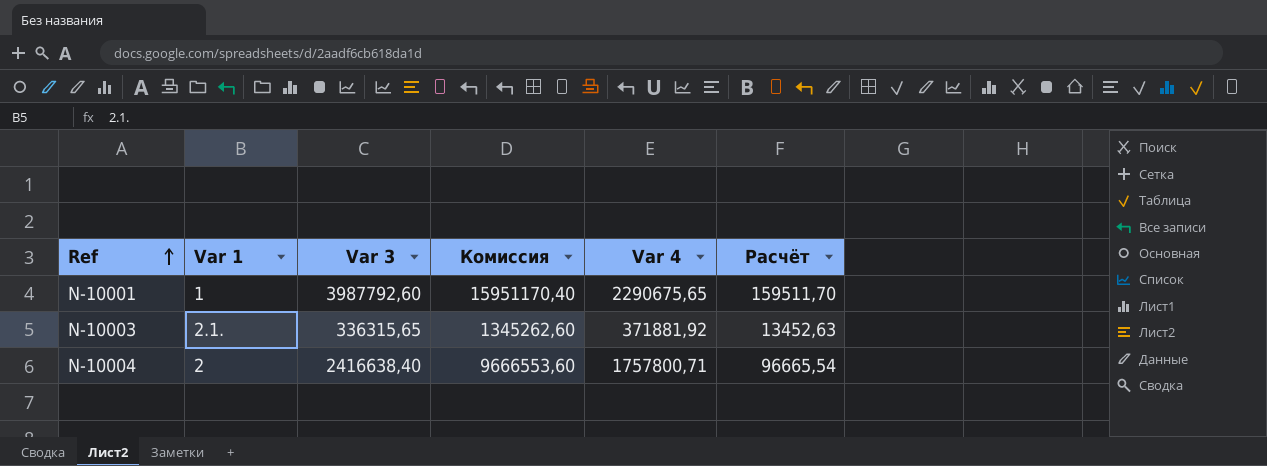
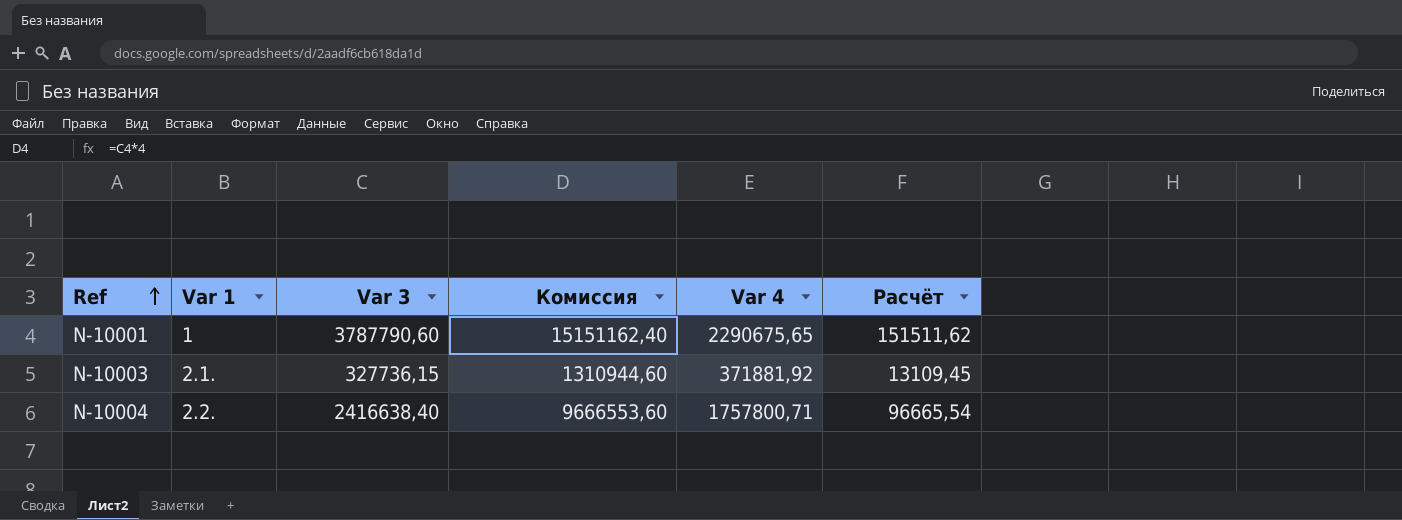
N-10001 | Var 3: 3987792,60 -> 3787790,60
N-10001 | Комиссия: 15951170,40 -> 15151162,40
N-10001 | Расчёт: 159511,70 -> 151511,62
N-10003 | Var 3: 336315,65 -> 327736,15
N-10003 | Комиссия: 1345262,60 -> 1310944,60
N-10003 | Расчёт: 13452,63 -> 13109,45
N-10004 | Var 1: 2 -> 2.2.

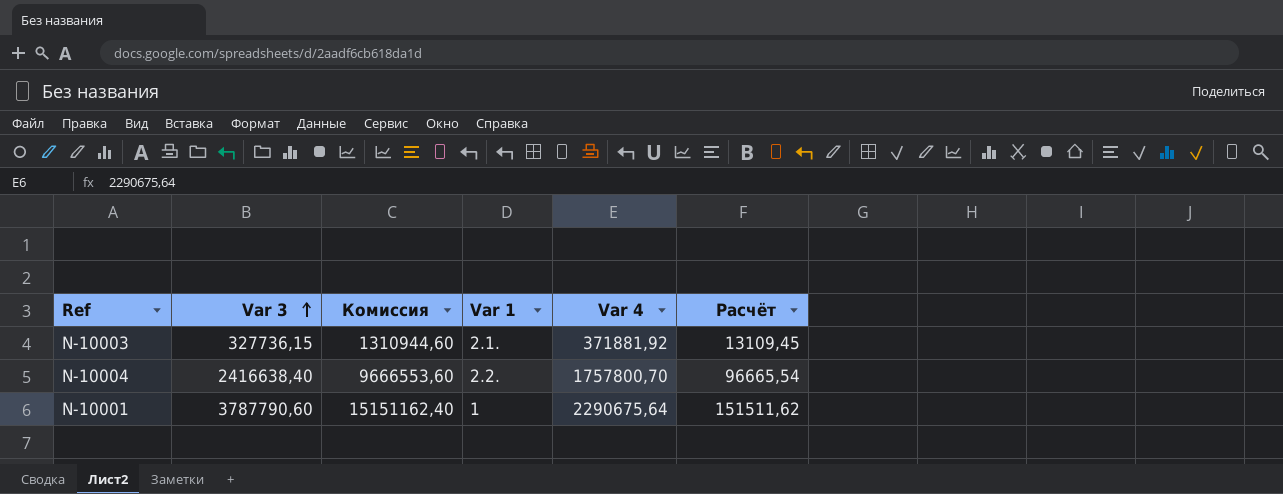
row order: Ref ascending -> Var 3 ascending
column Var 1 | position: 2 -> 4
N-10004 | Var 4: 1757800,71 -> 1757800,70
N-10001 | Var 4: 2290675,65 -> 2290675,64

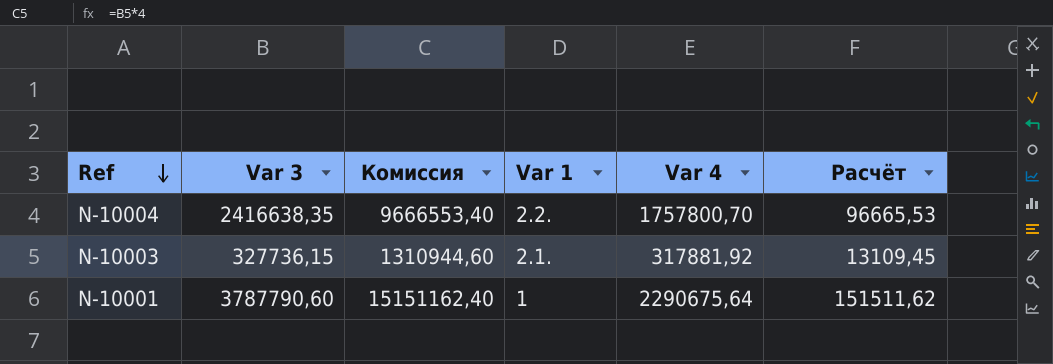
row order: Var 3 ascending -> Ref descending
N-10004 | Var 3: 2416638,40 -> 2416638,35
N-10004 | Комиссия: 9666553,60 -> 9666553,40
N-10004 | Расчёт: 96665,54 -> 96665,53
N-10003 | Var 4: 371881,92 -> 317881,92

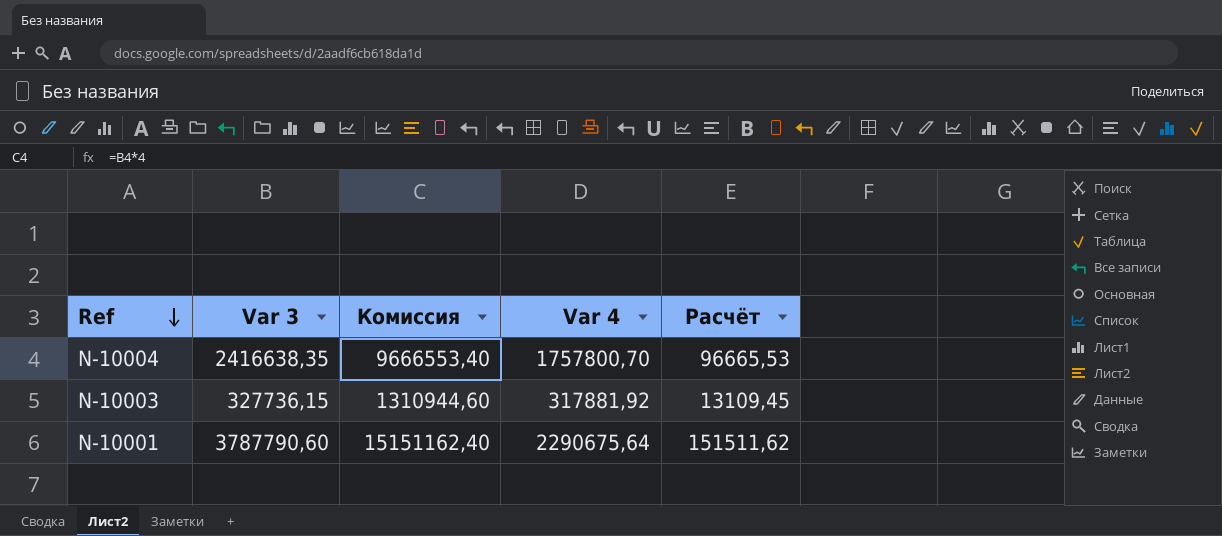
column Var 1 | position: 4 -> none

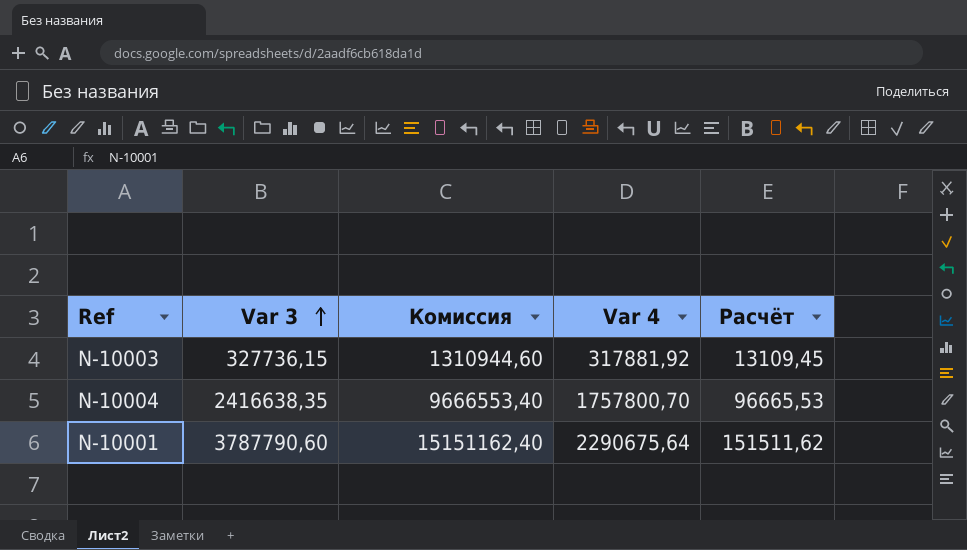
row order: Ref descending -> Var 3 ascending

